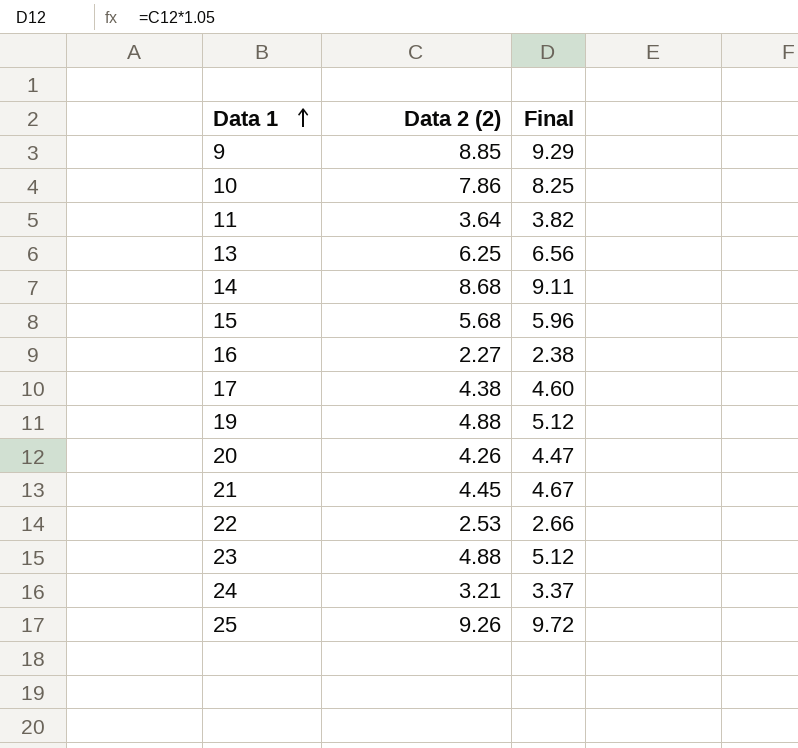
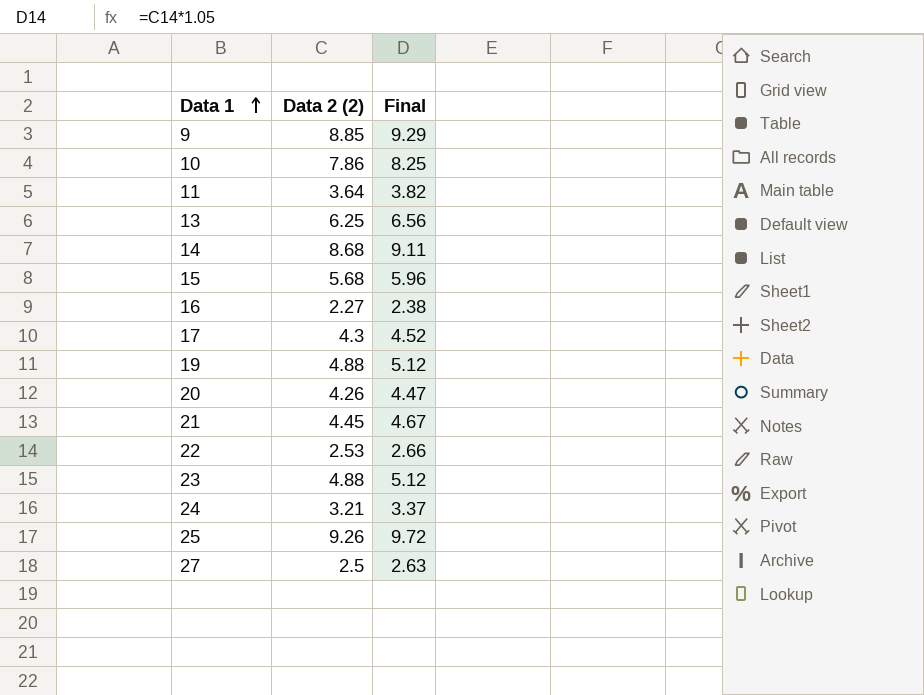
17 | Data 2 (2): 4.38 -> 4.3
17 | Final: 4.60 -> 4.52
row 27: none -> 2.5 | 2.63

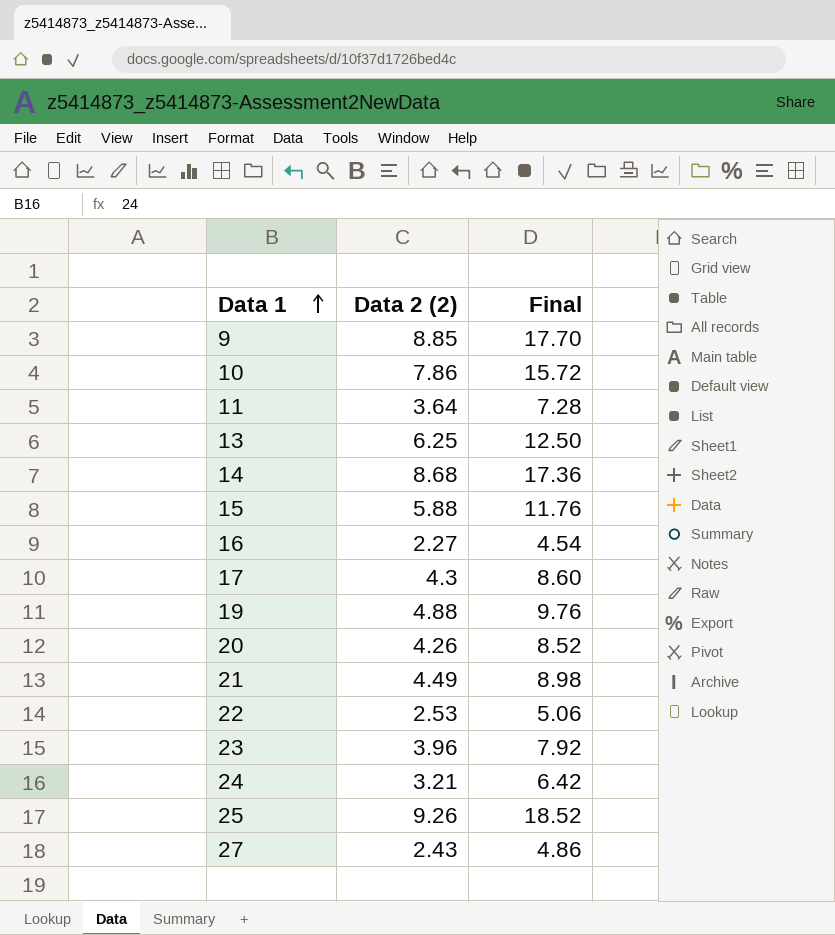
column Final | formula: [Data 2 (2)] * 1.05 -> [Data 2 (2)] * 2
15 | Data 2 (2): 5.68 -> 5.88
21 | Data 2 (2): 4.45 -> 4.49
23 | Data 2 (2): 4.88 -> 3.96
27 | Data 2 (2): 2.5 -> 2.43

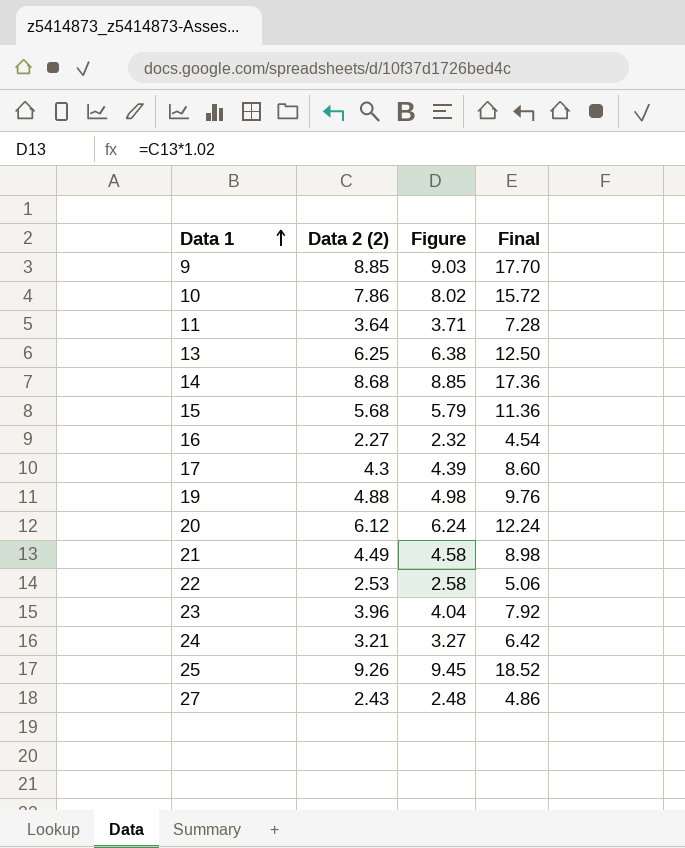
column Figure | formula: none -> [Data 2 (2)] * 1.02
15 | Data 2 (2): 5.88 -> 5.68
15 | Final: 11.76 -> 11.36
20 | Data 2 (2): 4.26 -> 6.12
20 | Final: 8.52 -> 12.24

